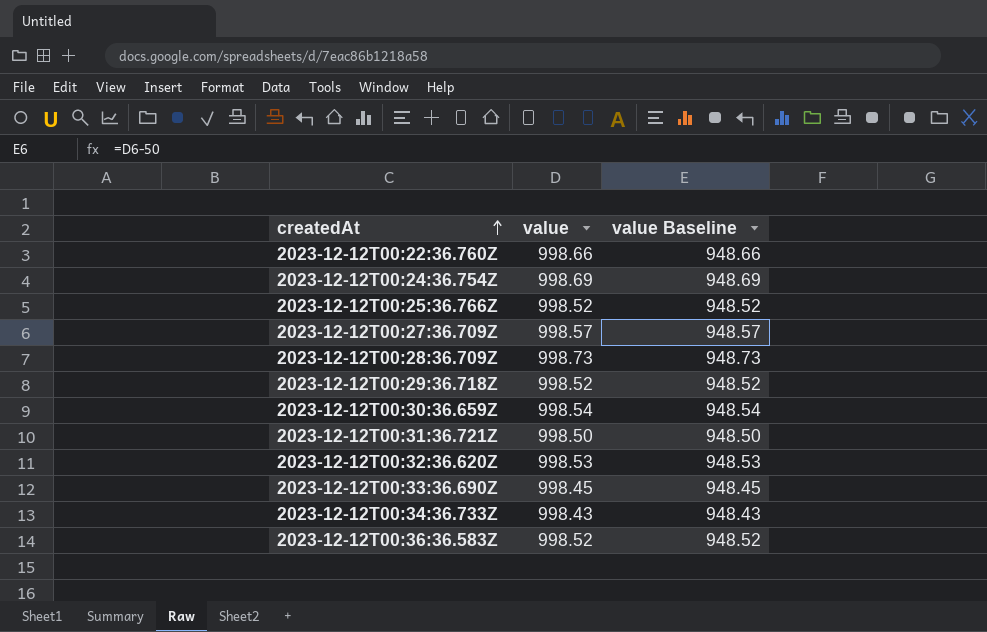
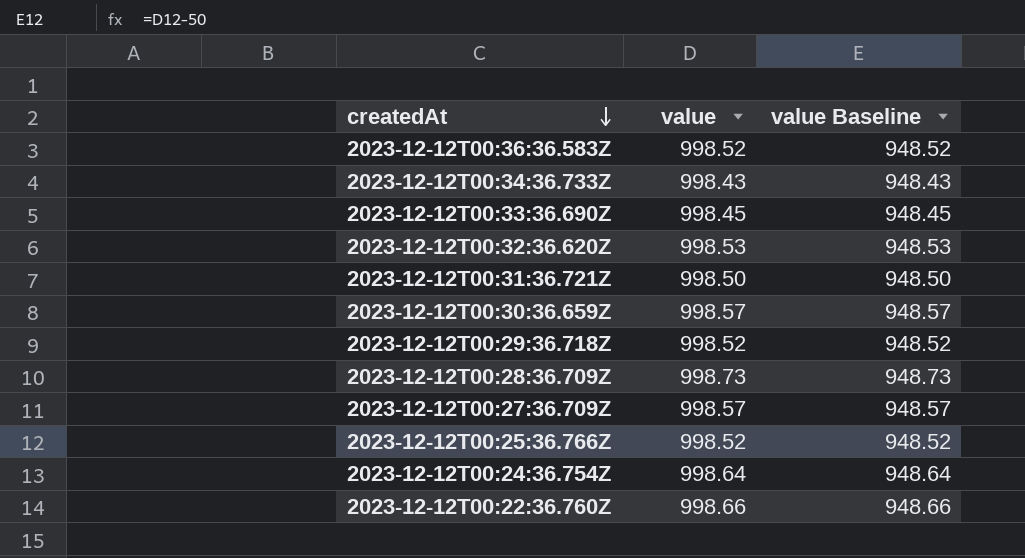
row order: createdAt ascending -> createdAt descending
2023-12-12T00:30:36.659Z | value: 998.54 -> 998.57
2023-12-12T00:30:36.659Z | value Baseline: 948.54 -> 948.57
2023-12-12T00:24:36.754Z | value: 998.69 -> 998.64
2023-12-12T00:24:36.754Z | value Baseline: 948.69 -> 948.64

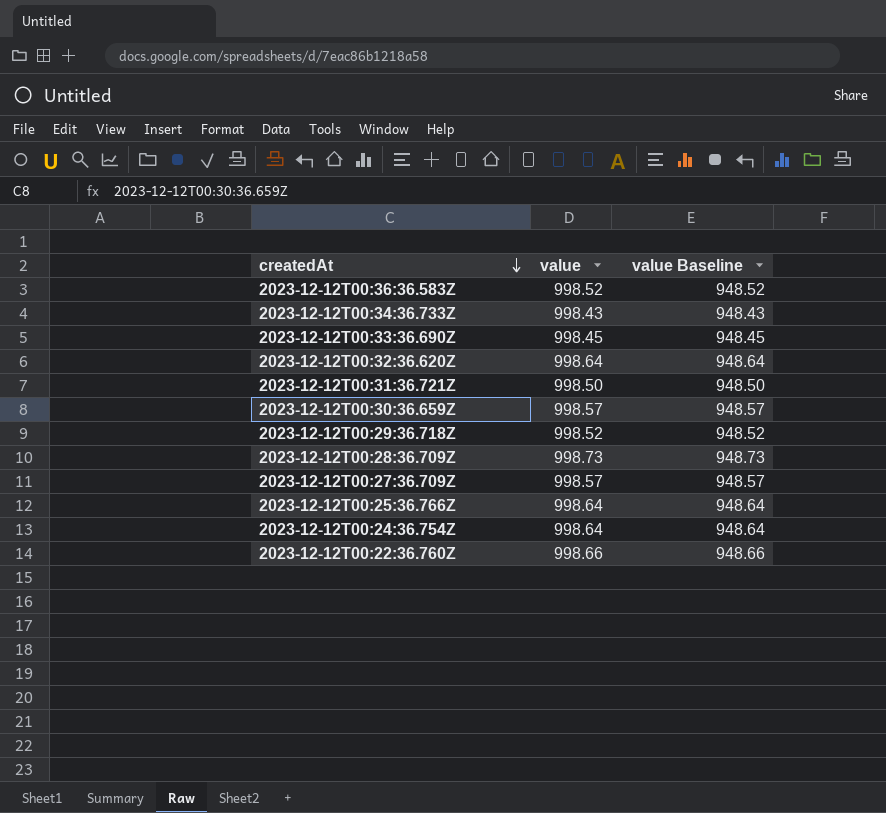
2023-12-12T00:32:36.620Z | value: 998.53 -> 998.64
2023-12-12T00:32:36.620Z | value Baseline: 948.53 -> 948.64
2023-12-12T00:25:36.766Z | value: 998.52 -> 998.64
2023-12-12T00:25:36.766Z | value Baseline: 948.52 -> 948.64

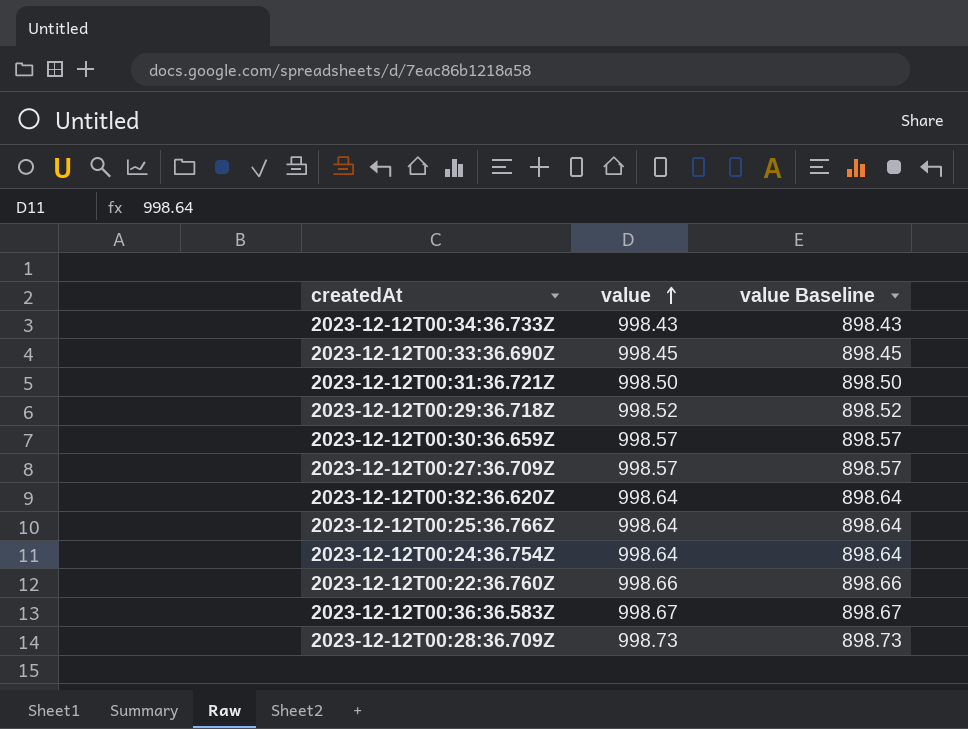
row order: createdAt descending -> value ascending
column value Baseline | formula: [value] - 50 -> [value] - 100
2023-12-12T00:36:36.583Z | value: 998.52 -> 998.67

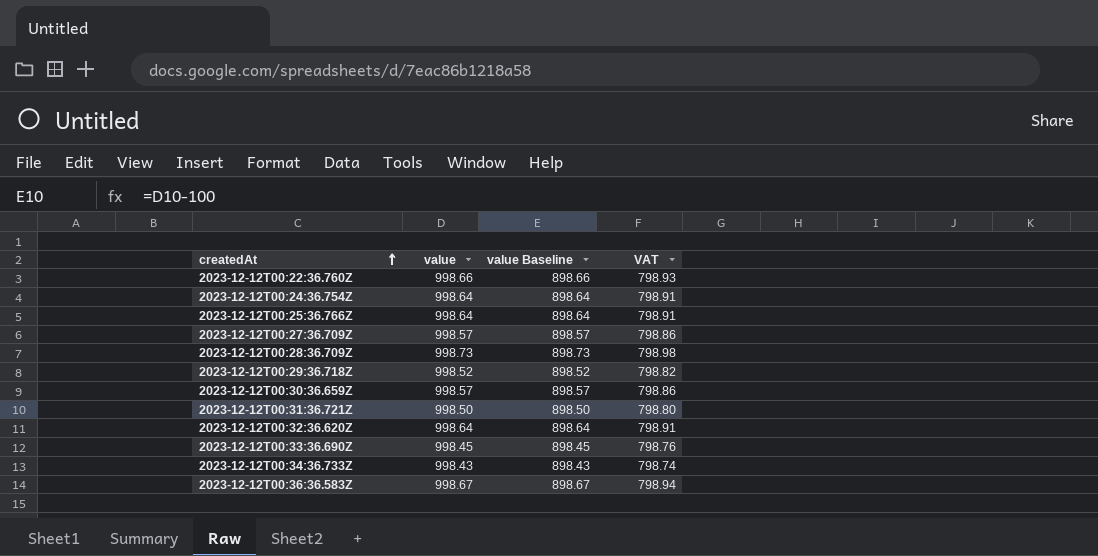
row order: value ascending -> createdAt ascending
column VAT | formula: none -> [value] * 0.8

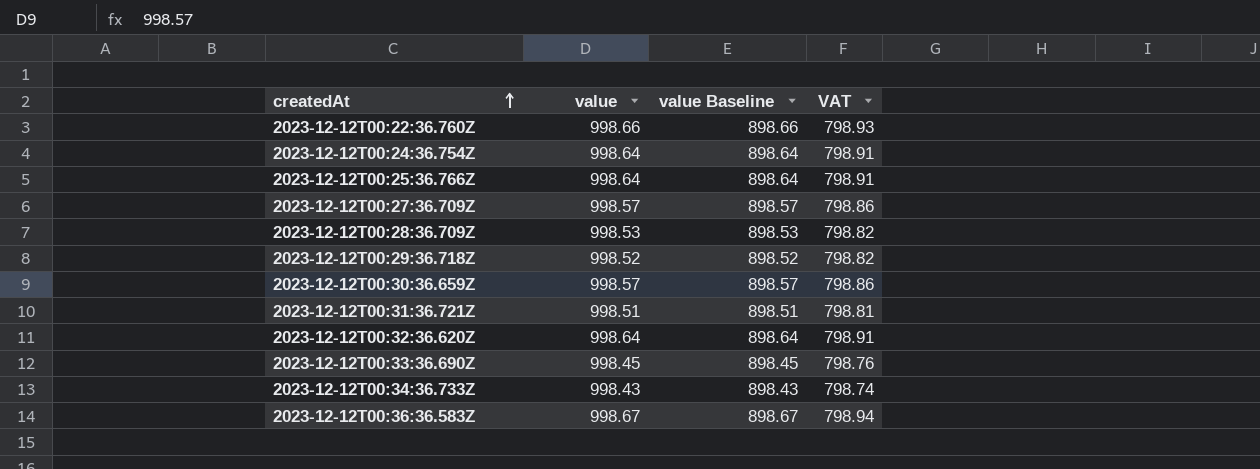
2023-12-12T00:28:36.709Z | value: 998.73 -> 998.53
2023-12-12T00:28:36.709Z | value Baseline: 898.73 -> 898.53
2023-12-12T00:28:36.709Z | VAT: 798.98 -> 798.82
2023-12-12T00:31:36.721Z | value: 998.50 -> 998.51
2023-12-12T00:31:36.721Z | value Baseline: 898.50 -> 898.51
2023-12-12T00:31:36.721Z | VAT: 798.80 -> 798.81

